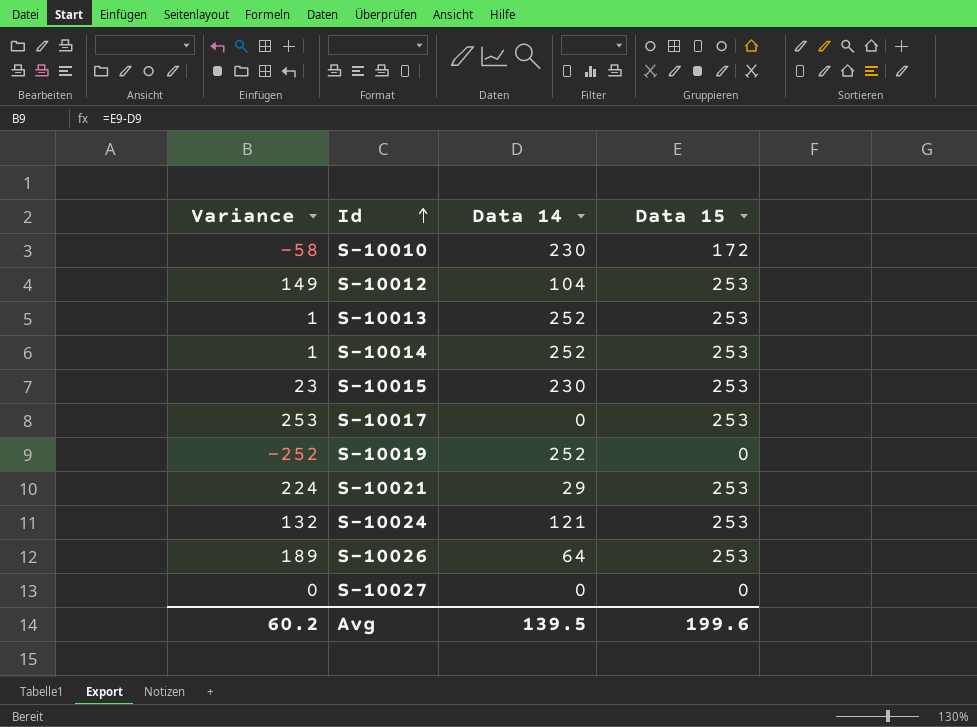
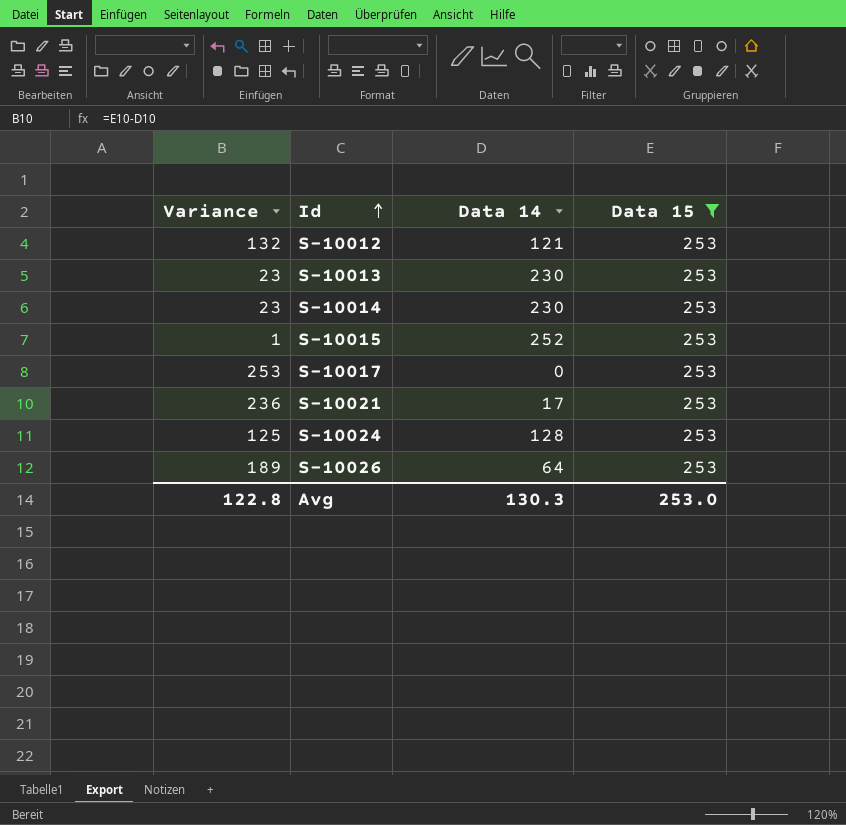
filter: none -> Data 15 = 253
S-10012 | Variance: 149 -> 132
S-10012 | Data 14: 104 -> 121
S-10013 | Variance: 1 -> 23
S-10013 | Data 14: 252 -> 230
S-10014 | Variance: 1 -> 23
S-10014 | Data 14: 252 -> 230
S-10015 | Variance: 23 -> 1
S-10015 | Data 14: 230 -> 252
S-10021 | Variance: 224 -> 236
S-10021 | Data 14: 29 -> 17
S-10024 | Variance: 132 -> 125
S-10024 | Data 14: 121 -> 128
Avg | Variance: 60.2 -> 122.8
Avg | Data 14: 139.5 -> 130.3
Avg | Data 15: 199.6 -> 253.0

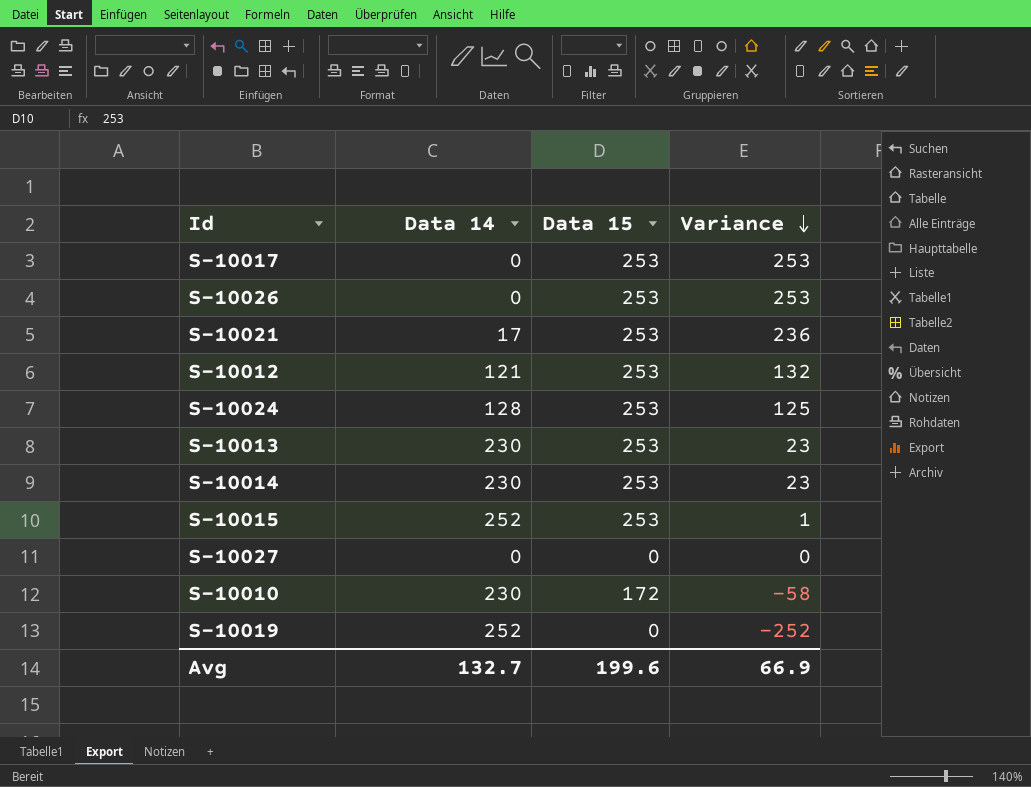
filter: Data 15 = 253 -> none
row order: Id ascending -> Variance descending
column Variance | position: 1 -> 4
S-10026 | Data 14: 64 -> 0
S-10026 | Variance: 189 -> 253
Avg | Data 14: 130.3 -> 132.7
Avg | Data 15: 253.0 -> 199.6
Avg | Variance: 122.8 -> 66.9

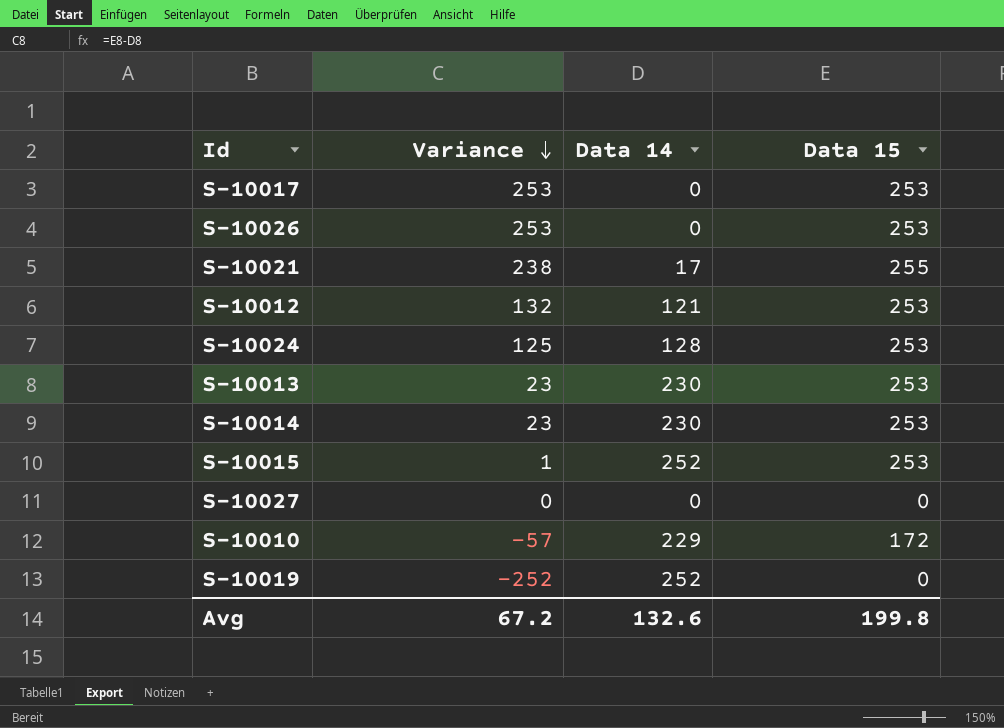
column Variance | position: 4 -> 2
S-10021 | Variance: 236 -> 238
S-10021 | Data 15: 253 -> 255
S-10010 | Variance: -58 -> -57
S-10010 | Data 14: 230 -> 229
Avg | Variance: 66.9 -> 67.2
Avg | Data 14: 132.7 -> 132.6
Avg | Data 15: 199.6 -> 199.8

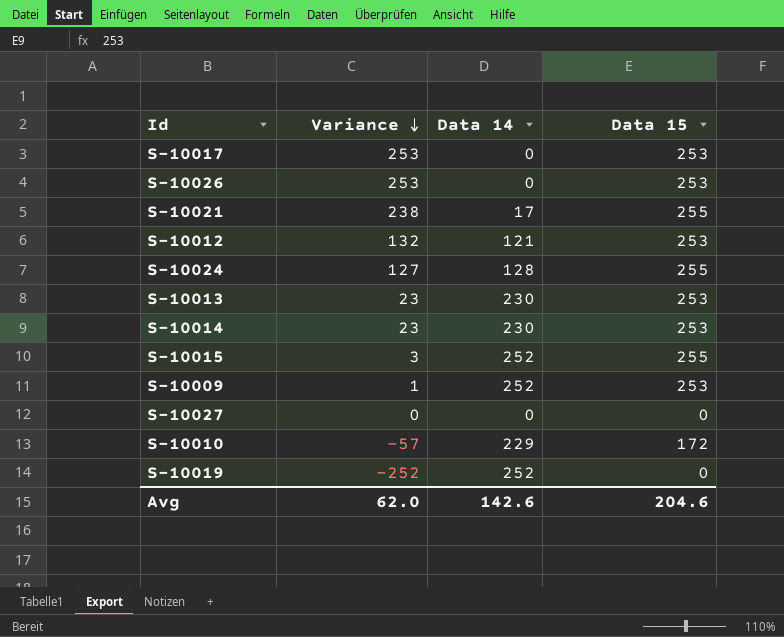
S-10024 | Variance: 125 -> 127
S-10024 | Data 15: 253 -> 255
S-10015 | Variance: 1 -> 3
S-10015 | Data 15: 253 -> 255
row S-10009: none -> 1 | 252 | 253
Avg | Variance: 67.2 -> 62.0
Avg | Data 14: 132.6 -> 142.6
Avg | Data 15: 199.8 -> 204.6

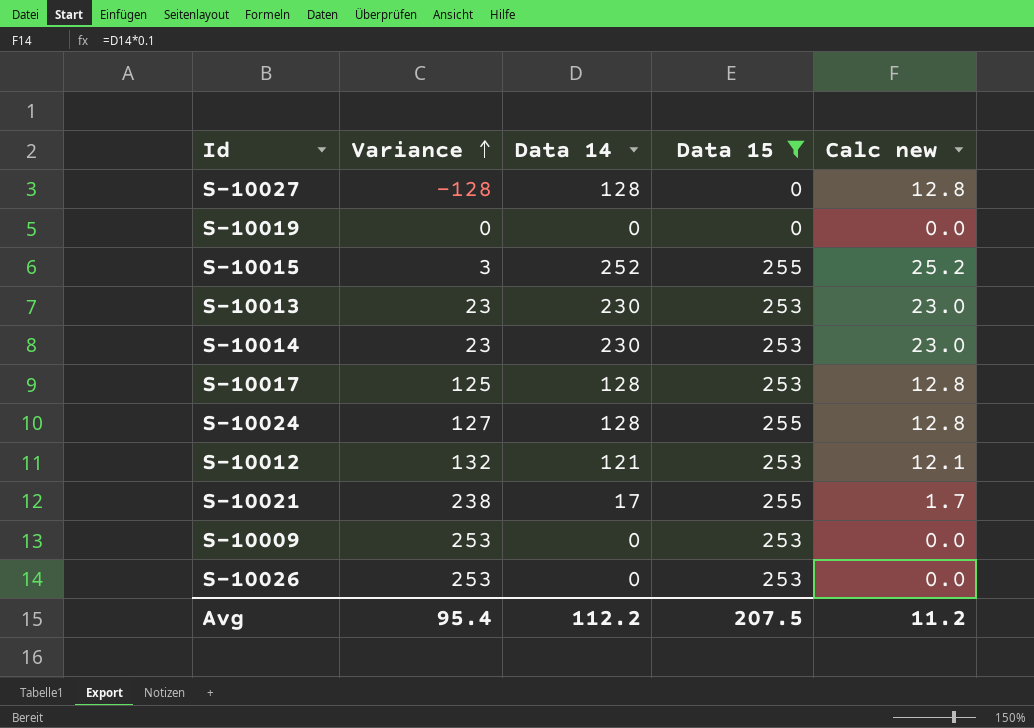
filter: none -> Data 15 != 172
row order: Variance descending -> Variance ascending
column Calc new | formula: none -> [Data 14] * 0.1
S-10027 | Variance: 0 -> -128
S-10027 | Data 14: 0 -> 128
S-10019 | Variance: -252 -> 0
S-10019 | Data 14: 252 -> 0
S-10017 | Variance: 253 -> 125
S-10017 | Data 14: 0 -> 128
S-10009 | Variance: 1 -> 253
S-10009 | Data 14: 252 -> 0
Avg | Variance: 62.0 -> 95.4
Avg | Data 14: 142.6 -> 112.2
Avg | Data 15: 204.6 -> 207.5

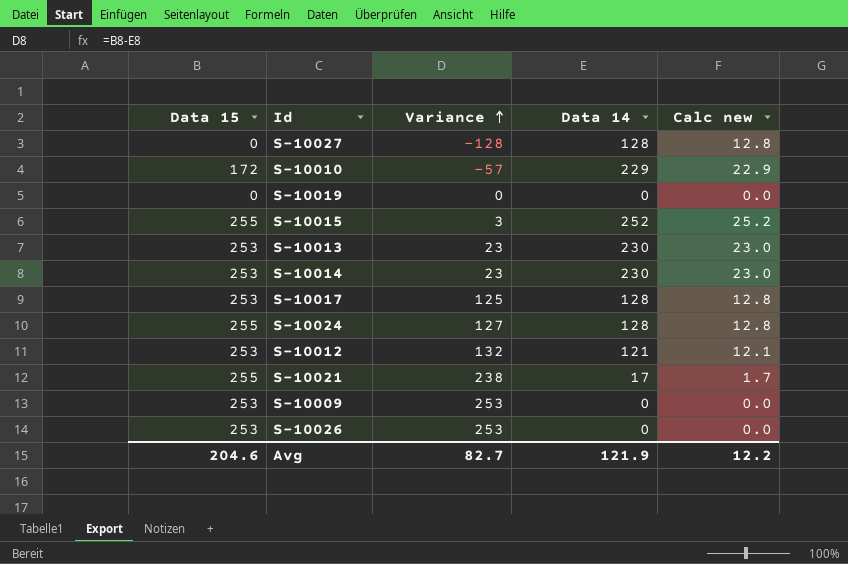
filter: Data 15 != 172 -> none
column Data 15 | position: 4 -> 1
Avg | Data 15: 207.5 -> 204.6
Avg | Variance: 95.4 -> 82.7
Avg | Data 14: 112.2 -> 121.9
Avg | Calc new: 11.2 -> 12.2

